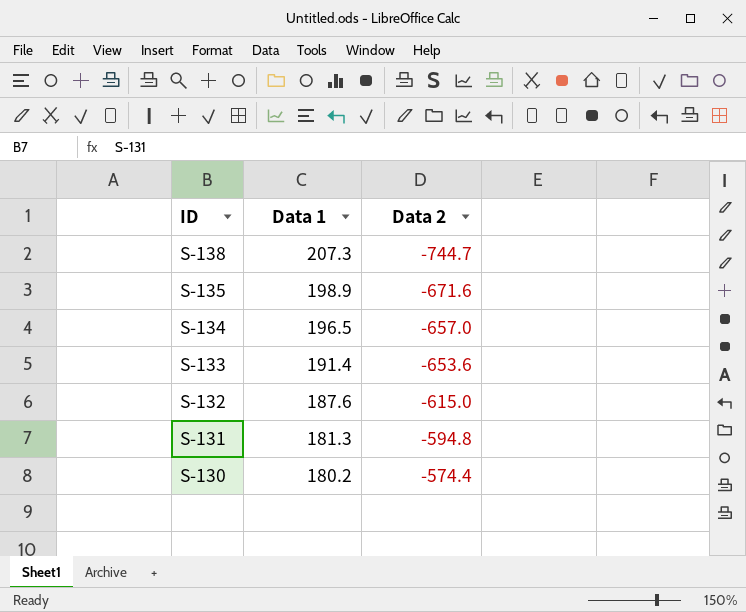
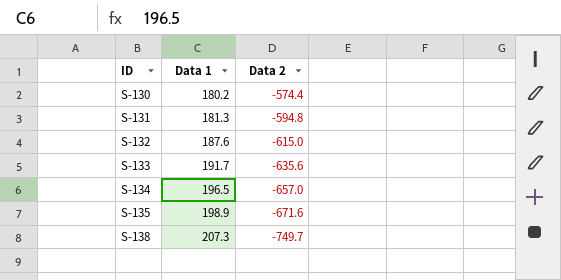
row order: ID descending -> ID ascending
S-133 | Data 1: 191.4 -> 191.7
S-133 | Data 2: -653.6 -> -635.6
S-138 | Data 2: -744.7 -> -749.7

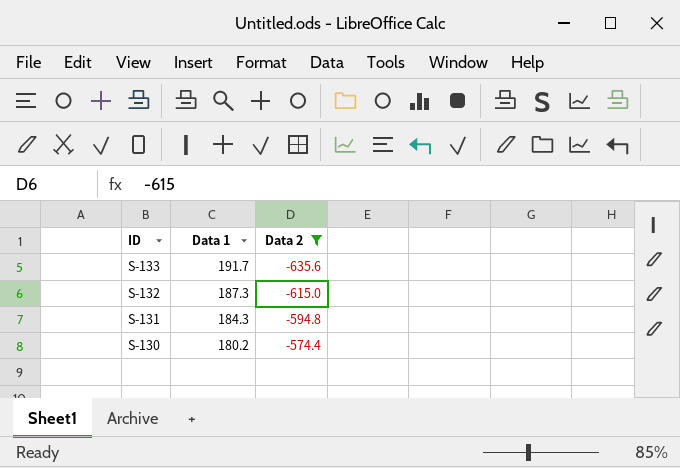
filter: none -> Data 2 >= -635.6
row order: ID ascending -> ID descending
S-132 | Data 1: 187.6 -> 187.3
S-131 | Data 1: 181.3 -> 184.3

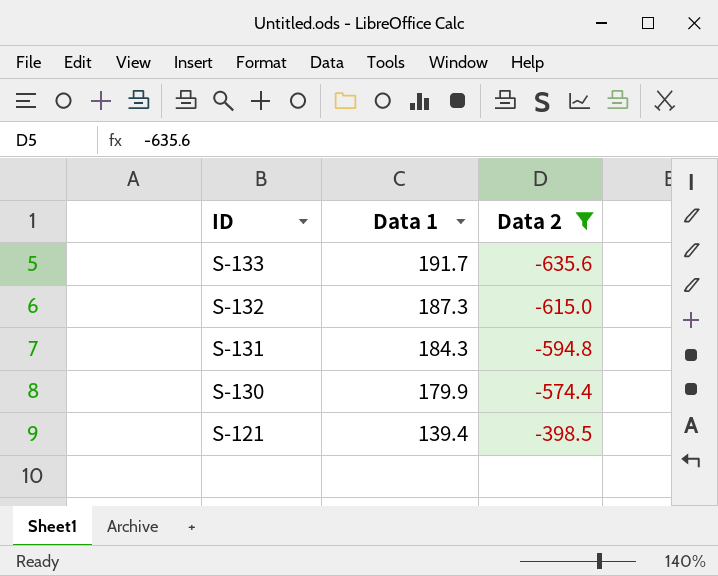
S-130 | Data 1: 180.2 -> 179.9
row S-121: none -> 139.4 | -398.5

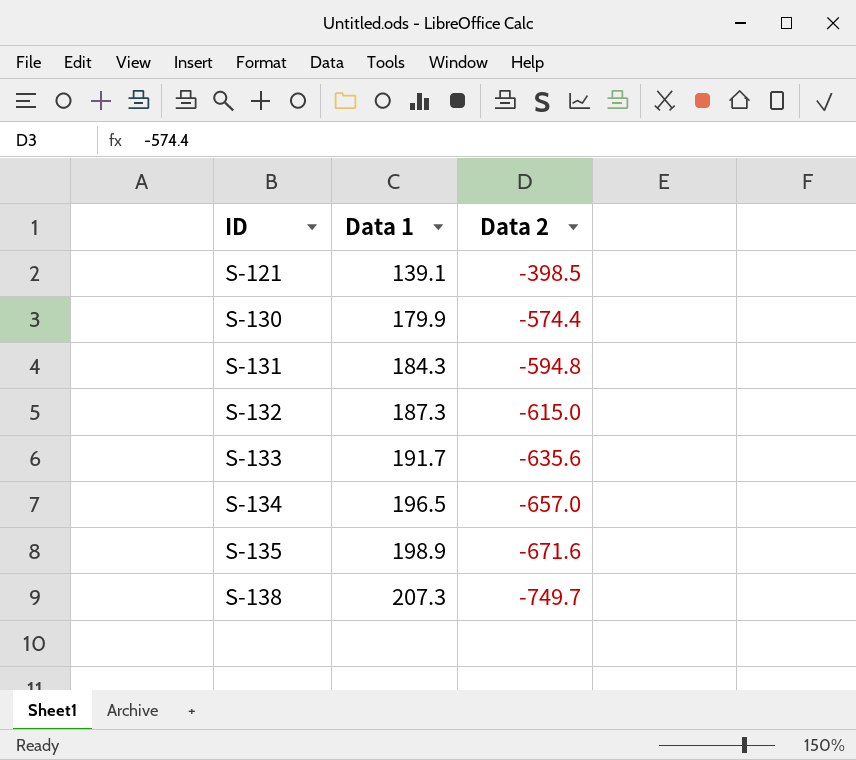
filter: Data 2 >= -635.6 -> none
row order: ID descending -> ID ascending
S-121 | Data 1: 139.4 -> 139.1

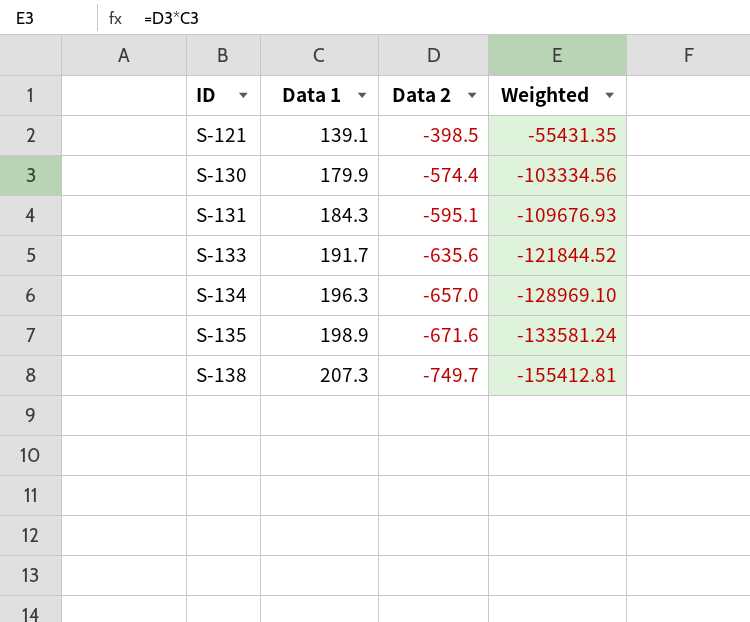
column Weighted | formula: none -> [Data 1] * [Data 2]
row S-132: 187.3 | -615.0 -> none
S-131 | Data 2: -594.8 -> -595.1
S-134 | Data 1: 196.5 -> 196.3

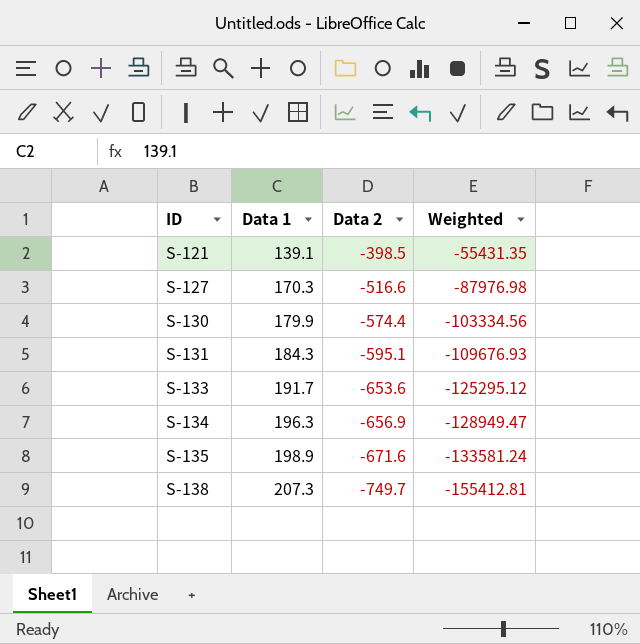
row S-127: none -> 170.3 | -516.6 | -87976.98
S-133 | Data 2: -635.6 -> -653.6
S-133 | Weighted: -121844.52 -> -125295.12
S-134 | Data 2: -657.0 -> -656.9
S-134 | Weighted: -128969.10 -> -128949.47

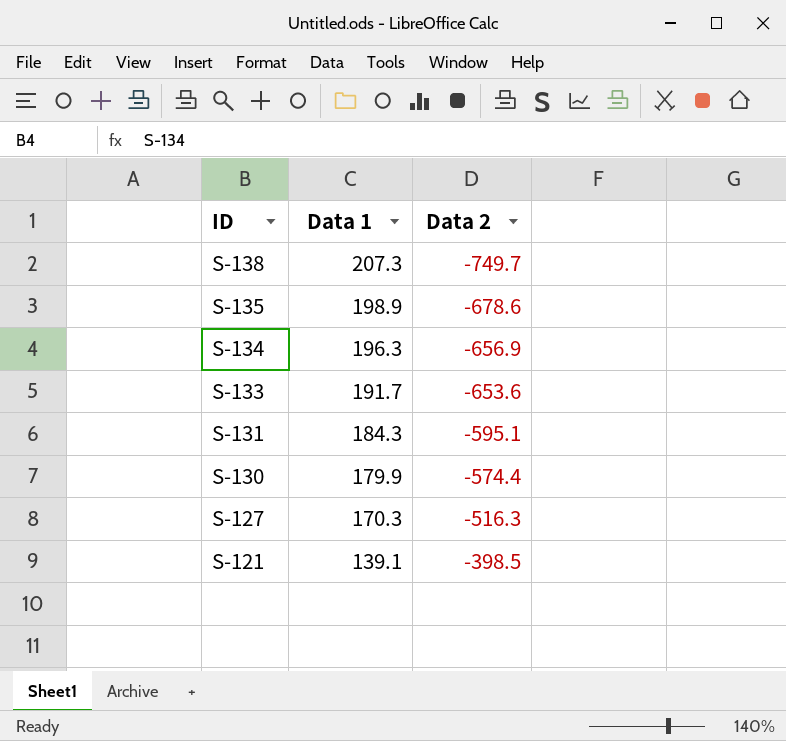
row order: ID ascending -> ID descending
column Weighted | formula: [Data 1] * [Data 2] -> none
S-135 | Data 2: -671.6 -> -678.6
S-127 | Data 2: -516.6 -> -516.3

